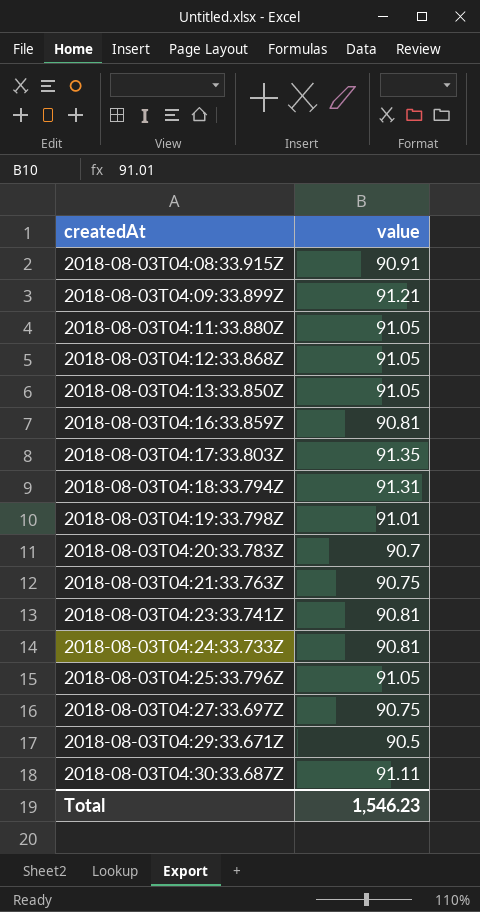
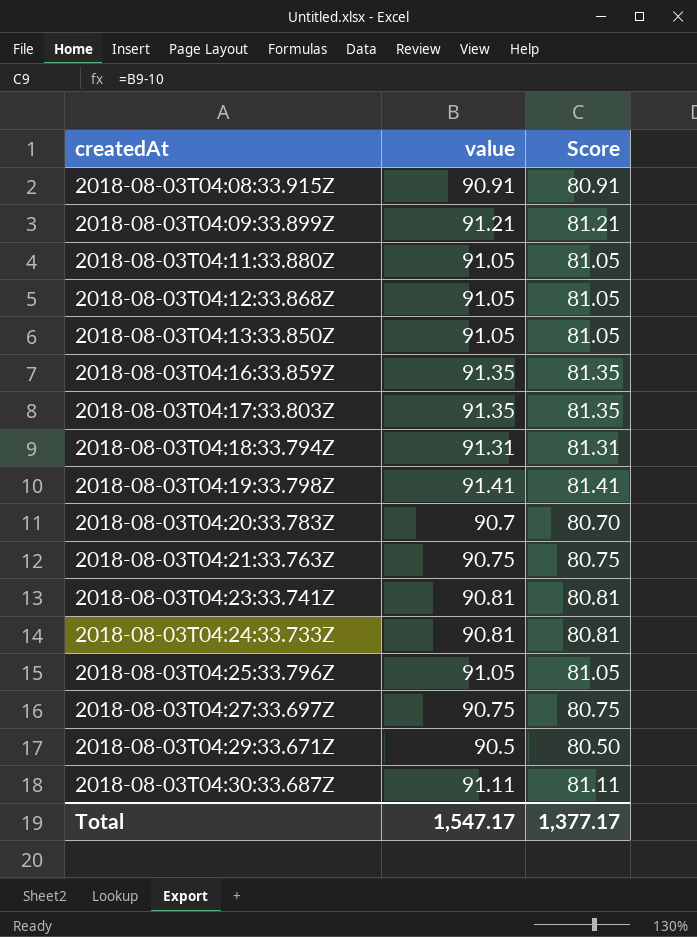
column Score | formula: none -> [value] - 10
2018-08-03T04:16:33.859Z | value: 90.81 -> 91.35
2018-08-03T04:19:33.798Z | value: 91.01 -> 91.41
Total | value: 1,546.23 -> 1,547.17

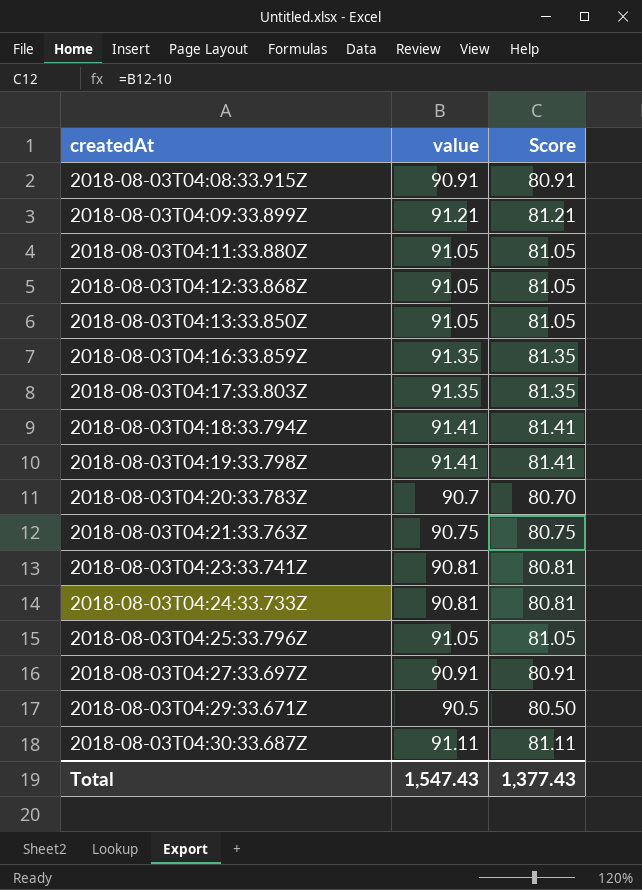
2018-08-03T04:18:33.794Z | value: 91.31 -> 91.41
2018-08-03T04:18:33.794Z | Score: 81.31 -> 81.41
2018-08-03T04:27:33.697Z | value: 90.75 -> 90.91
2018-08-03T04:27:33.697Z | Score: 80.75 -> 80.91
Total | value: 1,547.17 -> 1,547.43
Total | Score: 1,377.17 -> 1,377.43

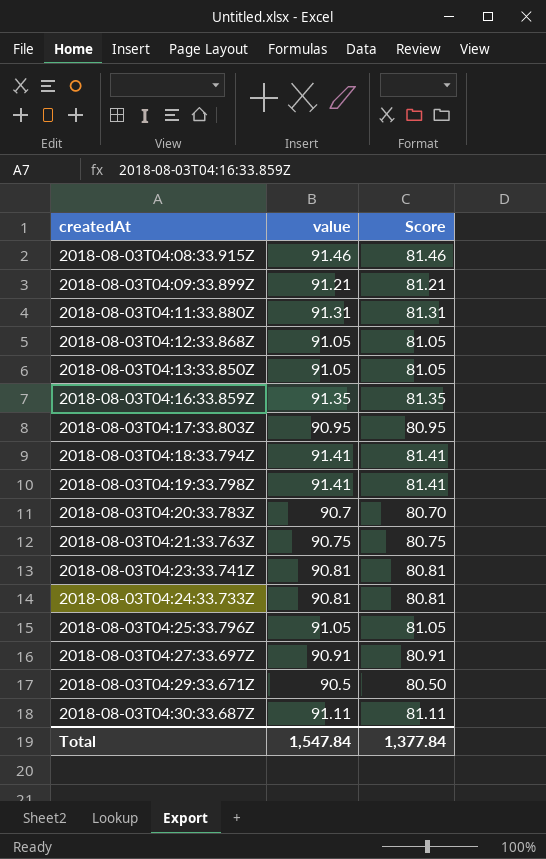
2018-08-03T04:08:33.915Z | value: 90.91 -> 91.46
2018-08-03T04:08:33.915Z | Score: 80.91 -> 81.46
2018-08-03T04:11:33.880Z | value: 91.05 -> 91.31
2018-08-03T04:11:33.880Z | Score: 81.05 -> 81.31
2018-08-03T04:17:33.803Z | value: 91.35 -> 90.95
2018-08-03T04:17:33.803Z | Score: 81.35 -> 80.95
Total | value: 1,547.43 -> 1,547.84
Total | Score: 1,377.43 -> 1,377.84

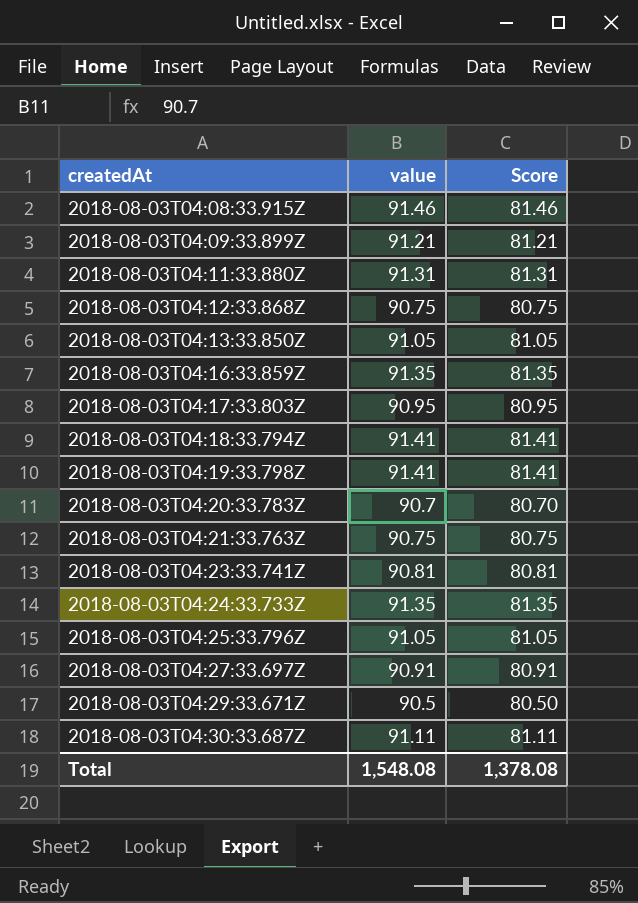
2018-08-03T04:12:33.868Z | value: 91.05 -> 90.75
2018-08-03T04:12:33.868Z | Score: 81.05 -> 80.75
2018-08-03T04:24:33.733Z | value: 90.81 -> 91.35
2018-08-03T04:24:33.733Z | Score: 80.81 -> 81.35
Total | value: 1,547.84 -> 1,548.08
Total | Score: 1,377.84 -> 1,378.08

